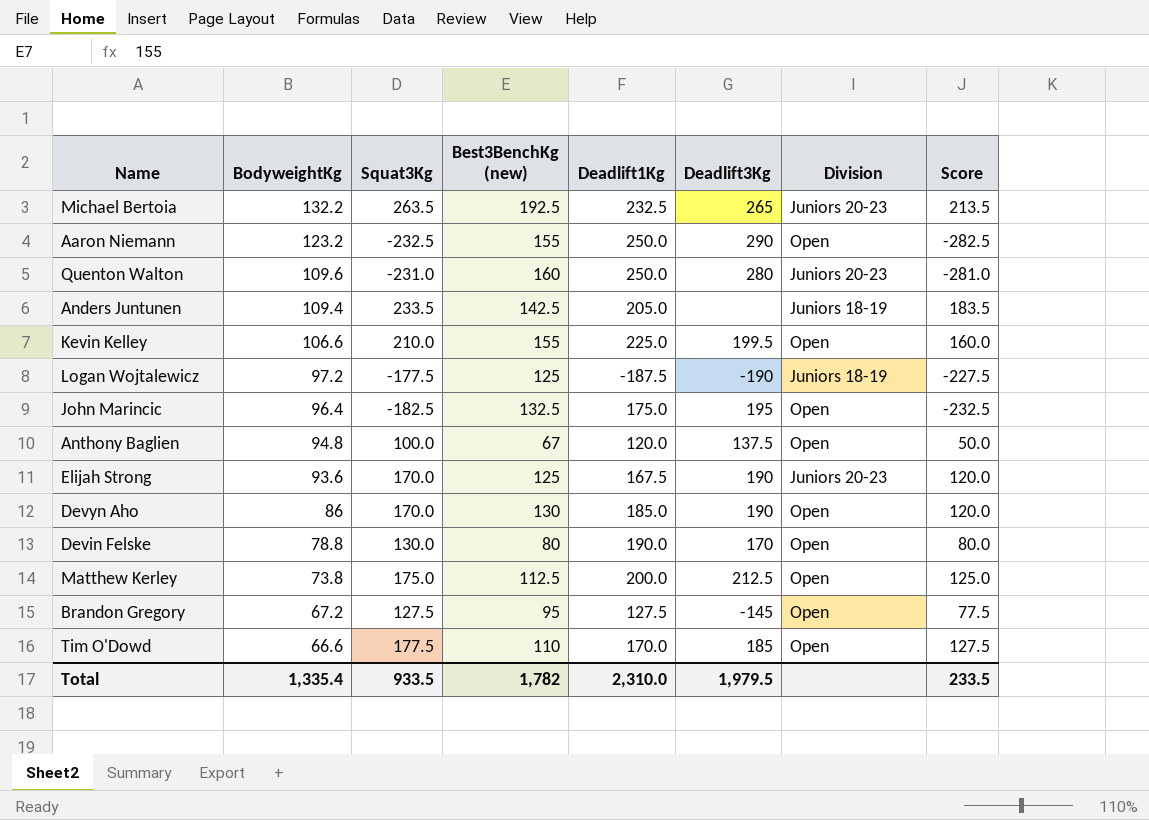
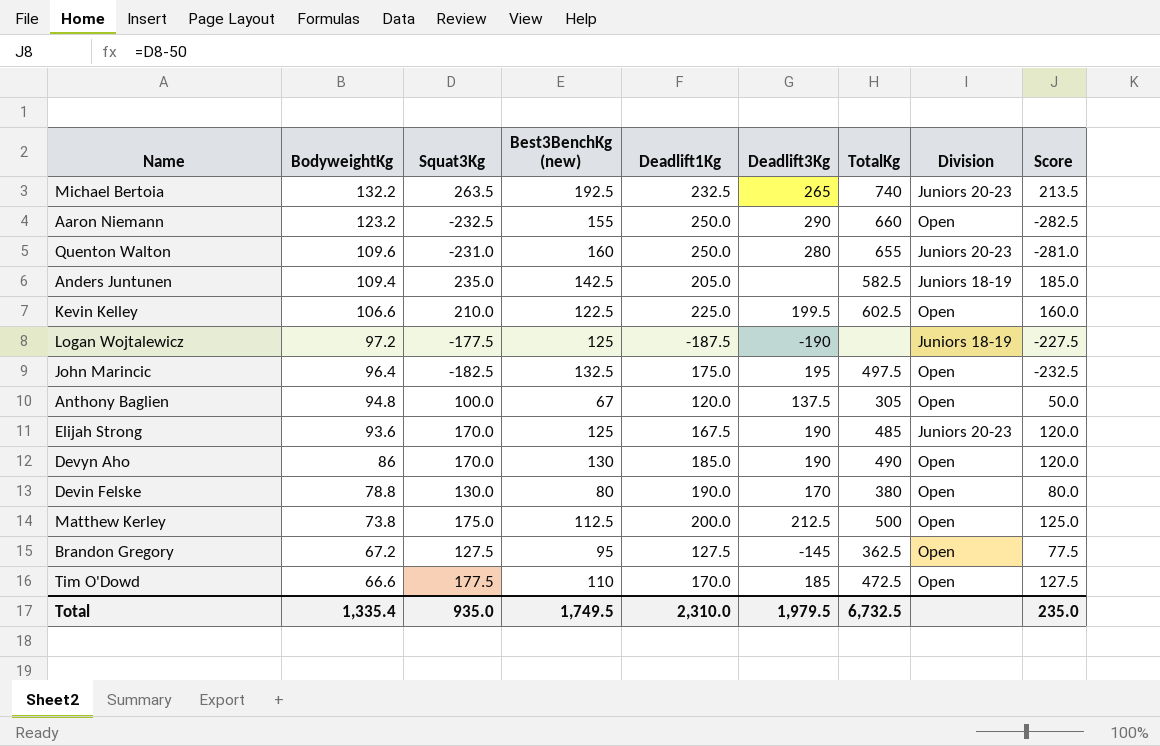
column TotalKg | position: none -> 7
Anders Juntunen | Squat3Kg: 233.5 -> 235.0
Anders Juntunen | Score: 183.5 -> 185.0
Kevin Kelley | Best3BenchKg (new): 155 -> 122.5
Total | Squat3Kg: 933.5 -> 935.0
Total | Best3BenchKg (new): 1,782 -> 1,749.5
Total | Score: 233.5 -> 235.0

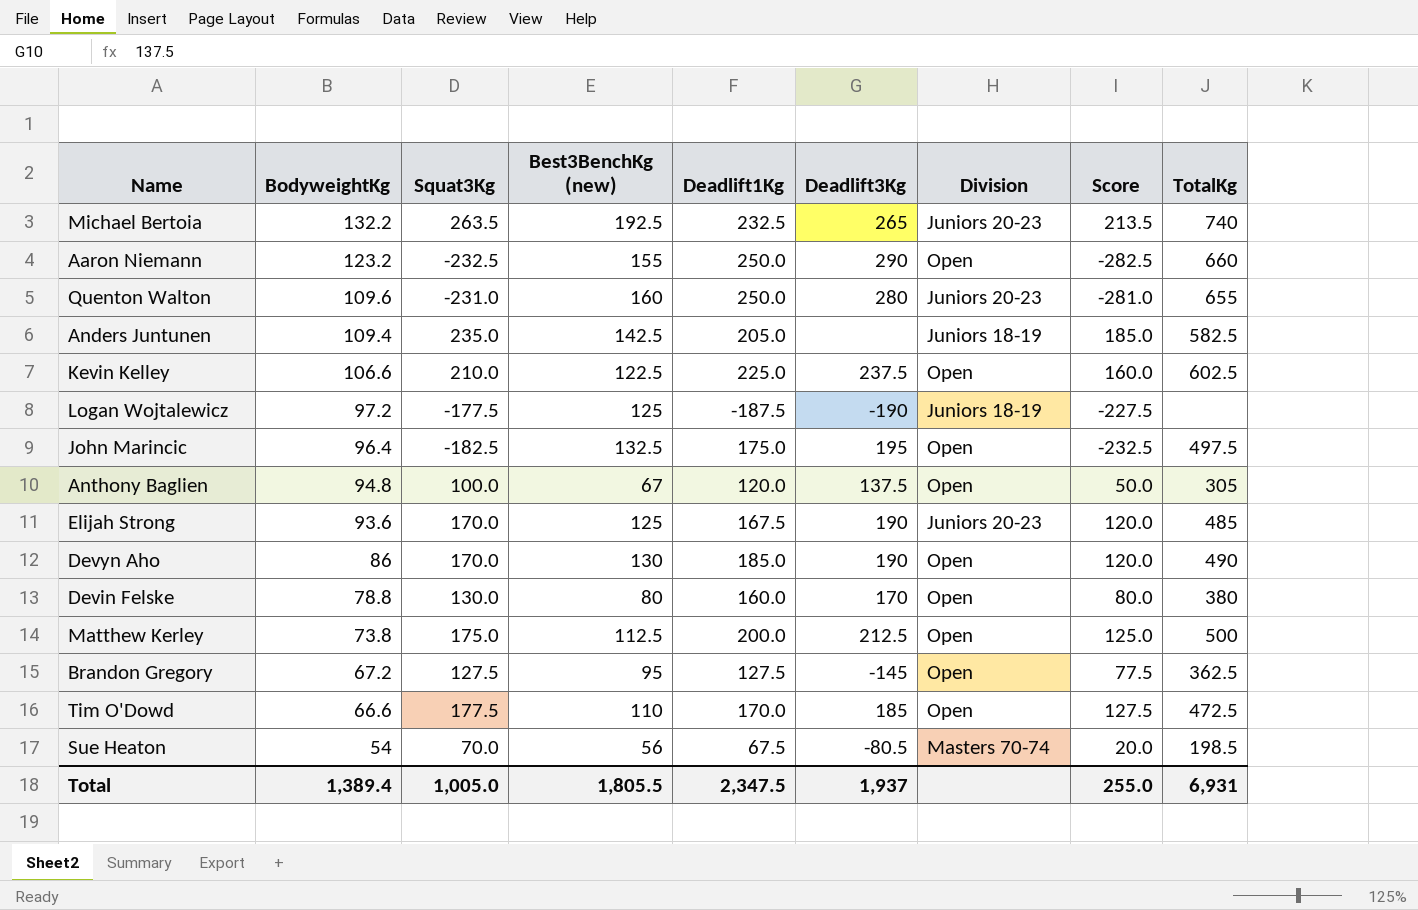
column TotalKg | position: 7 -> 9
Kevin Kelley | Deadlift3Kg: 199.5 -> 237.5
Devin Felske | Deadlift1Kg: 190.0 -> 160.0
row Sue Heaton: none -> 54 | 70.0 | 56 | 67.5 | -80.5 | Masters 70-74 | 20.0 | 198.5
Total | BodyweightKg: 1,335.4 -> 1,389.4
Total | Squat3Kg: 935.0 -> 1,005.0
Total | Best3BenchKg (new): 1,749.5 -> 1,805.5
Total | Deadlift1Kg: 2,310.0 -> 2,347.5
Total | Deadlift3Kg: 1,979.5 -> 1,937
Total | Score: 235.0 -> 255.0
Total | TotalKg: 6,732.5 -> 6,931

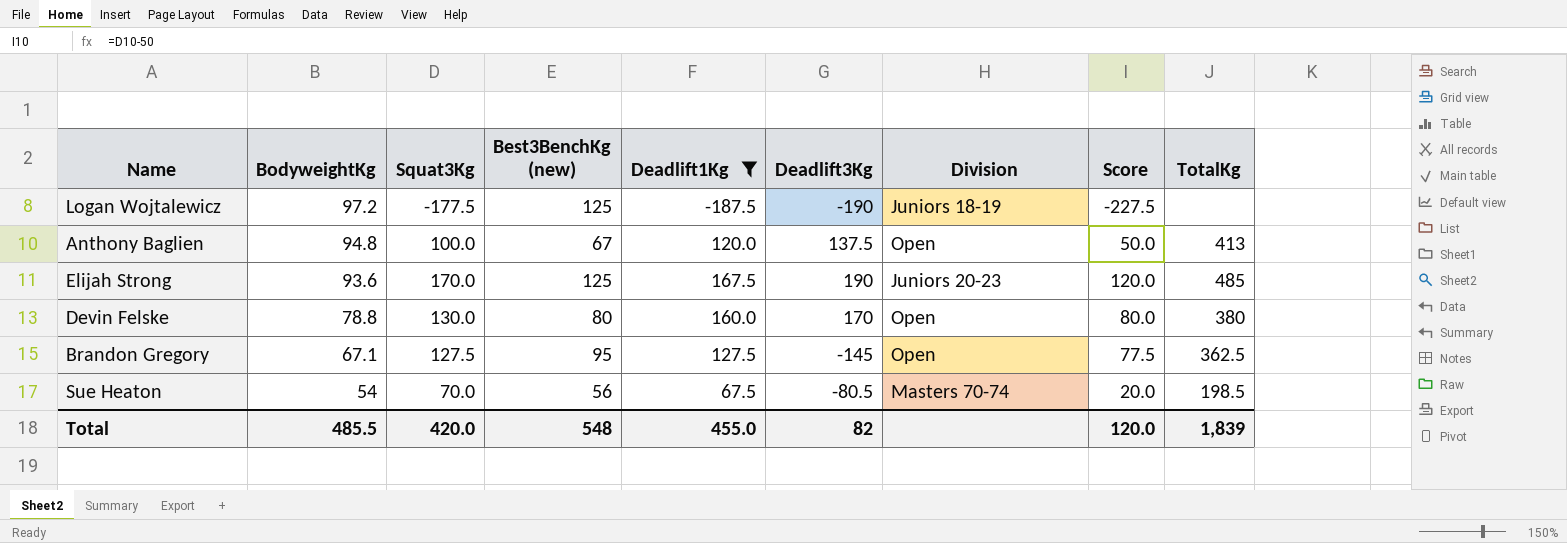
filter: none -> Deadlift1Kg <= 167.5
Anthony Baglien | TotalKg: 305 -> 413
Brandon Gregory | BodyweightKg: 67.2 -> 67.1
Total | BodyweightKg: 1,389.4 -> 485.5
Total | Squat3Kg: 1,005.0 -> 420.0
Total | Best3BenchKg (new): 1,805.5 -> 548
Total | Deadlift1Kg: 2,347.5 -> 455.0
Total | Deadlift3Kg: 1,937 -> 82
Total | Score: 255.0 -> 120.0
Total | TotalKg: 6,931 -> 1,839

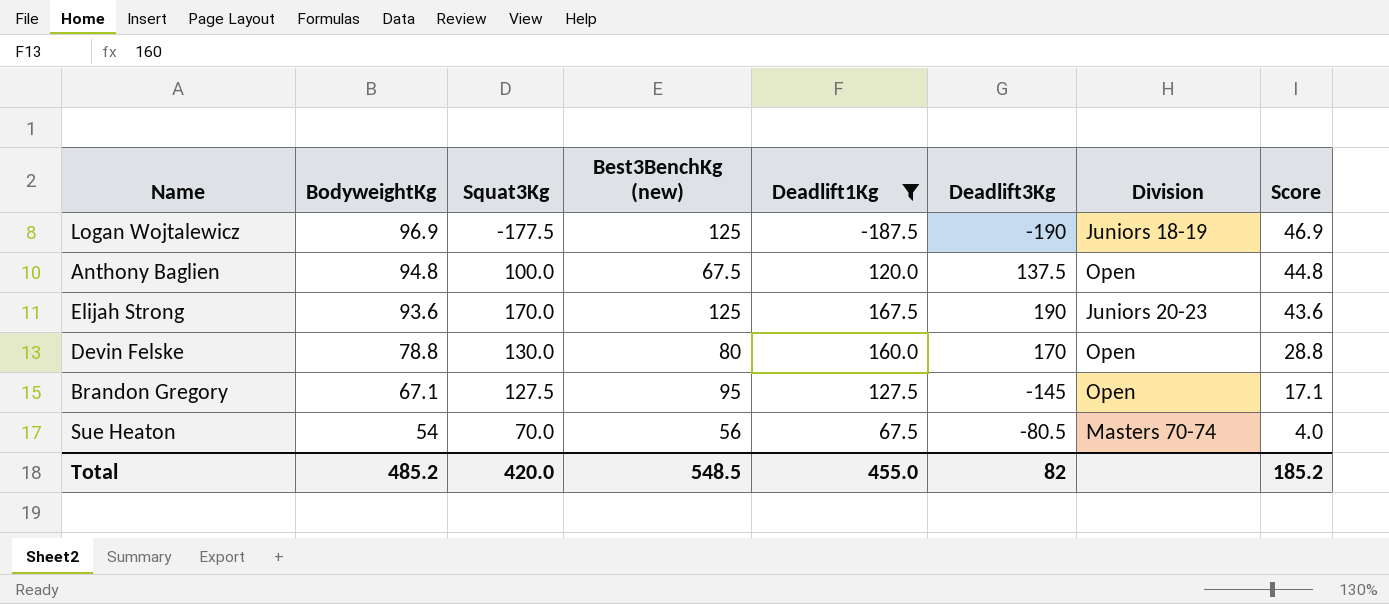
column TotalKg | position: 9 -> none
column Score | formula: [Squat3Kg] - 50 -> [BodyweightKg] - 50
Logan Wojtalewicz | BodyweightKg: 97.2 -> 96.9
Anthony Baglien | Best3BenchKg (new): 67 -> 67.5
Total | BodyweightKg: 485.5 -> 485.2
Total | Best3BenchKg (new): 548 -> 548.5
Total | Score: 120.0 -> 185.2

